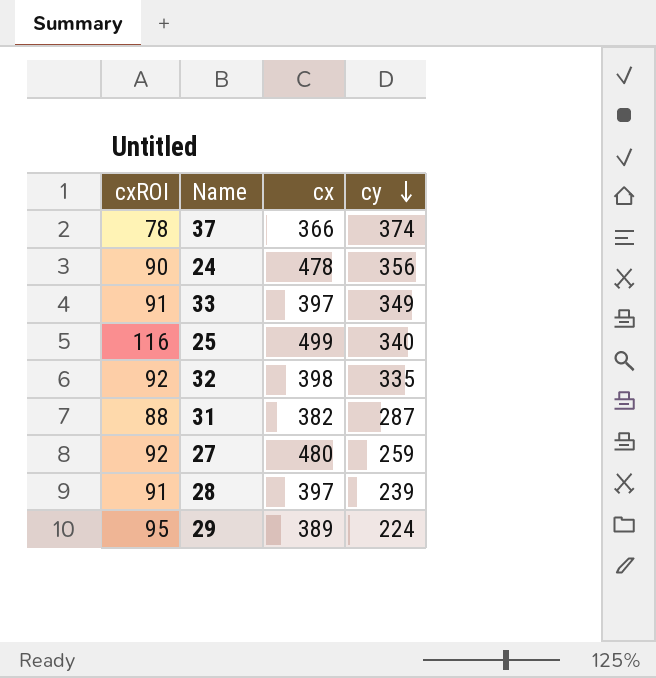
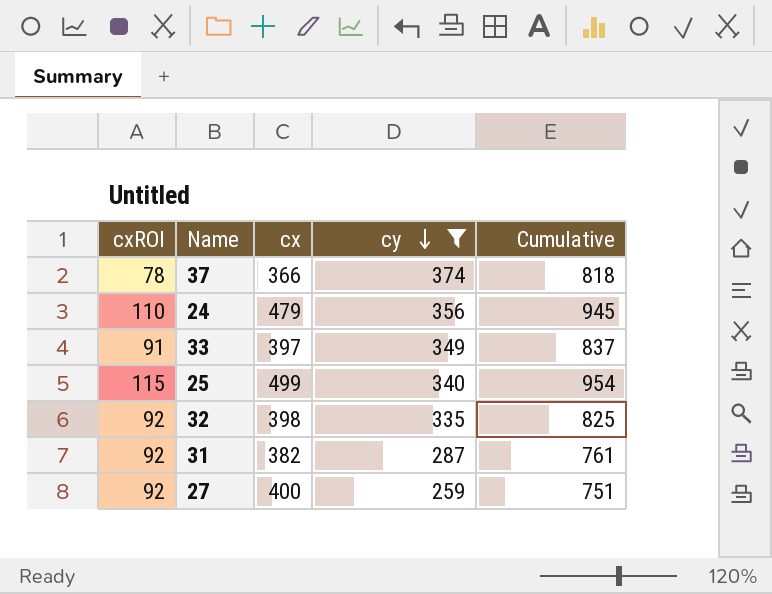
filter: none -> cy >= 259
column Cumulative | formula: none -> [cxROI] + [cx] + [cy]
24 | cxROI: 90 -> 110
24 | cx: 478 -> 479
25 | cxROI: 116 -> 115
31 | cxROI: 88 -> 92
27 | cx: 480 -> 400

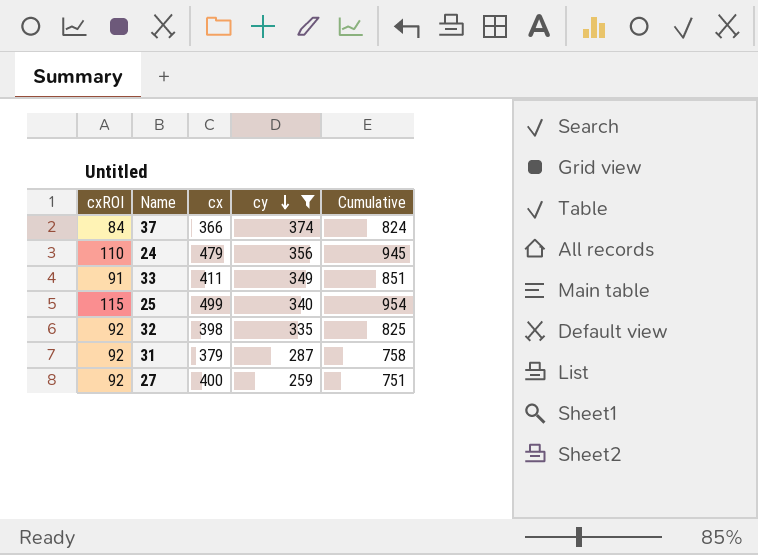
37 | cxROI: 78 -> 84
37 | Cumulative: 818 -> 824
33 | cx: 397 -> 411
33 | Cumulative: 837 -> 851
31 | cx: 382 -> 379
31 | Cumulative: 761 -> 758

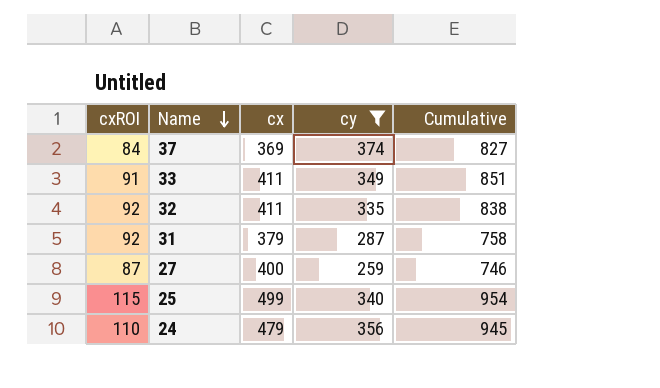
row order: cy descending -> Name descending
37 | cx: 366 -> 369
37 | Cumulative: 824 -> 827
32 | cx: 398 -> 411
32 | Cumulative: 825 -> 838
27 | cxROI: 92 -> 87
27 | Cumulative: 751 -> 746

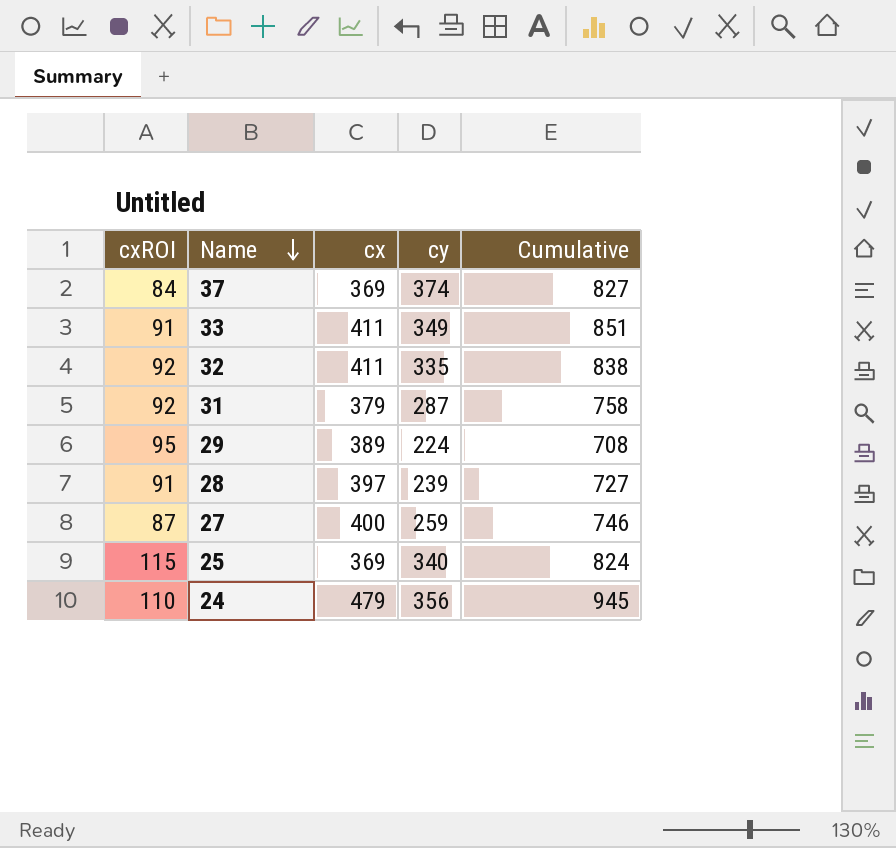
filter: cy >= 259 -> none
25 | cx: 499 -> 369
25 | Cumulative: 954 -> 824

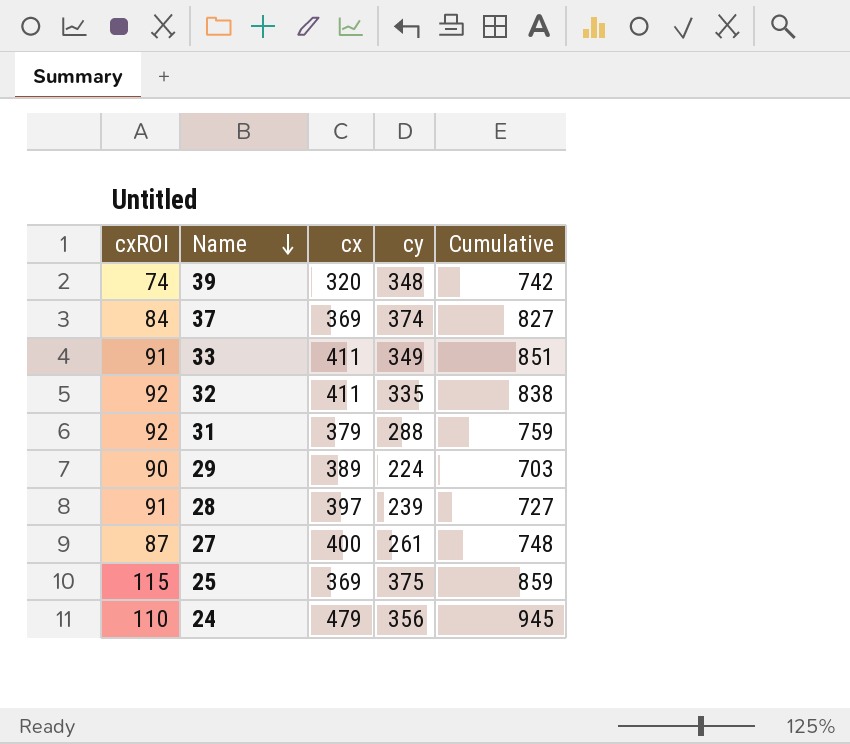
row 39: none -> 74 | 320 | 348 | 742
31 | cy: 287 -> 288
31 | Cumulative: 758 -> 759
29 | cxROI: 95 -> 90
29 | Cumulative: 708 -> 703
27 | cy: 259 -> 261
27 | Cumulative: 746 -> 748
25 | cy: 340 -> 375
25 | Cumulative: 824 -> 859

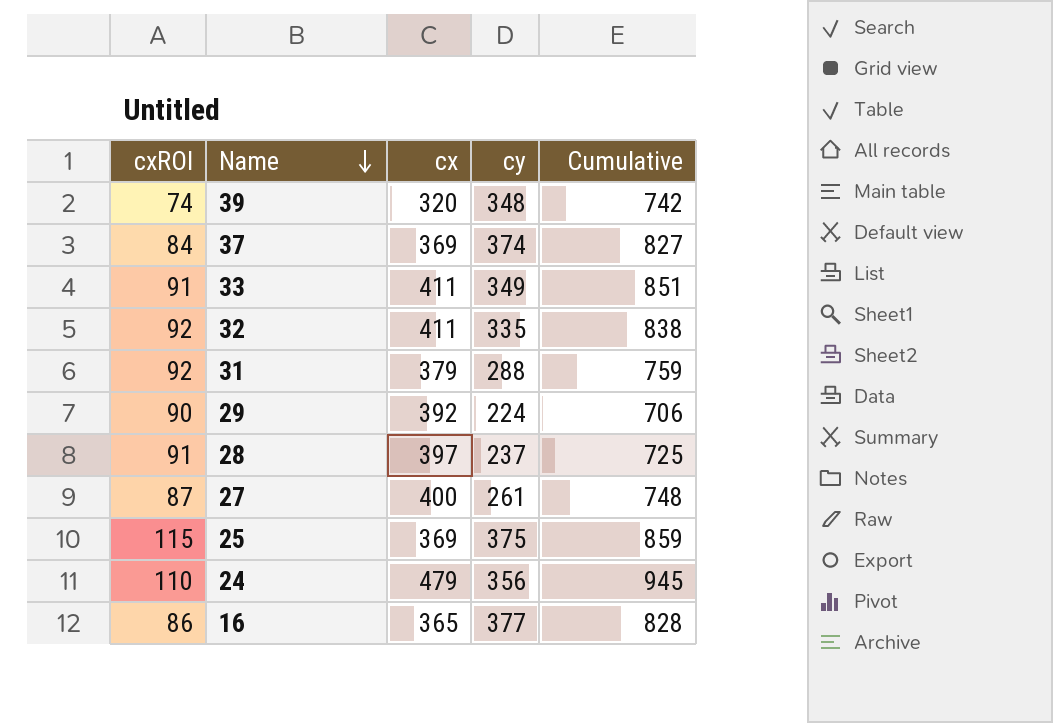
29 | cx: 389 -> 392
29 | Cumulative: 703 -> 706
28 | cy: 239 -> 237
28 | Cumulative: 727 -> 725
row 16: none -> 86 | 365 | 377 | 828

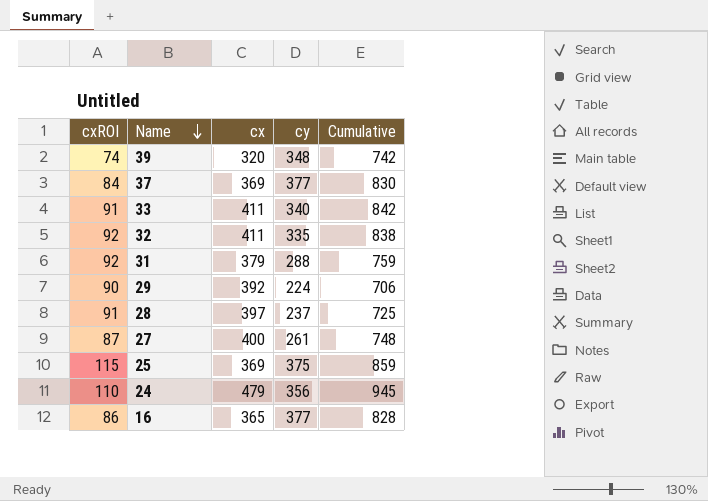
37 | cy: 374 -> 377
37 | Cumulative: 827 -> 830
33 | cy: 349 -> 340
33 | Cumulative: 851 -> 842

